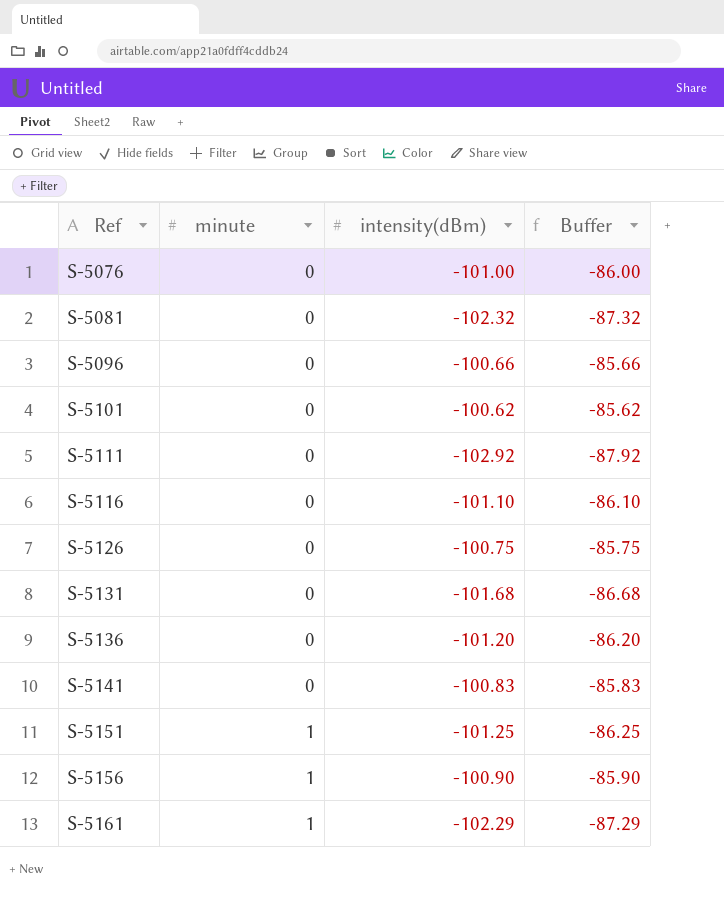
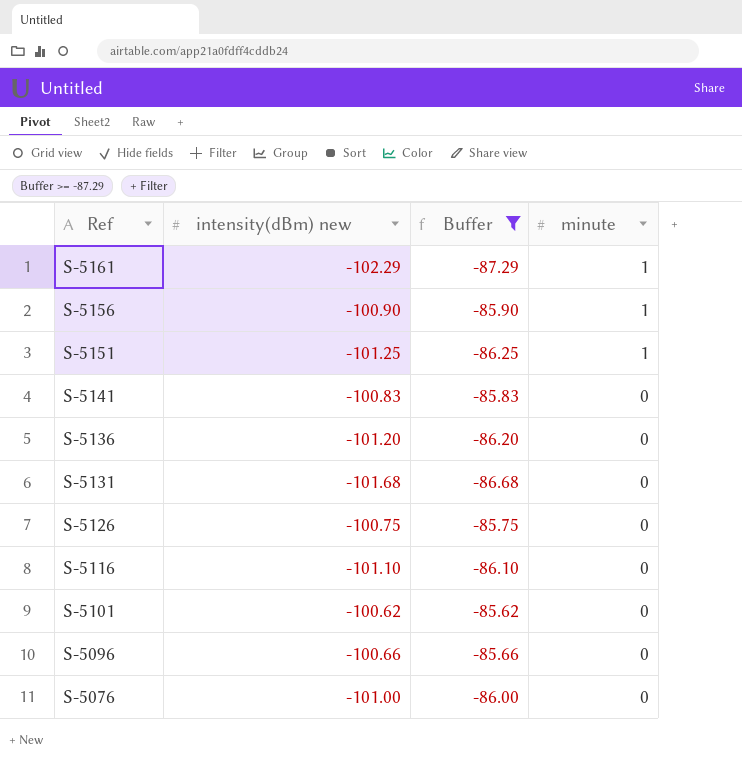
filter: none -> Buffer >= -87.29
row order: Ref ascending -> Ref descending
column name: intensity(dBm) -> intensity(dBm) new
column minute | position: 2 -> 4

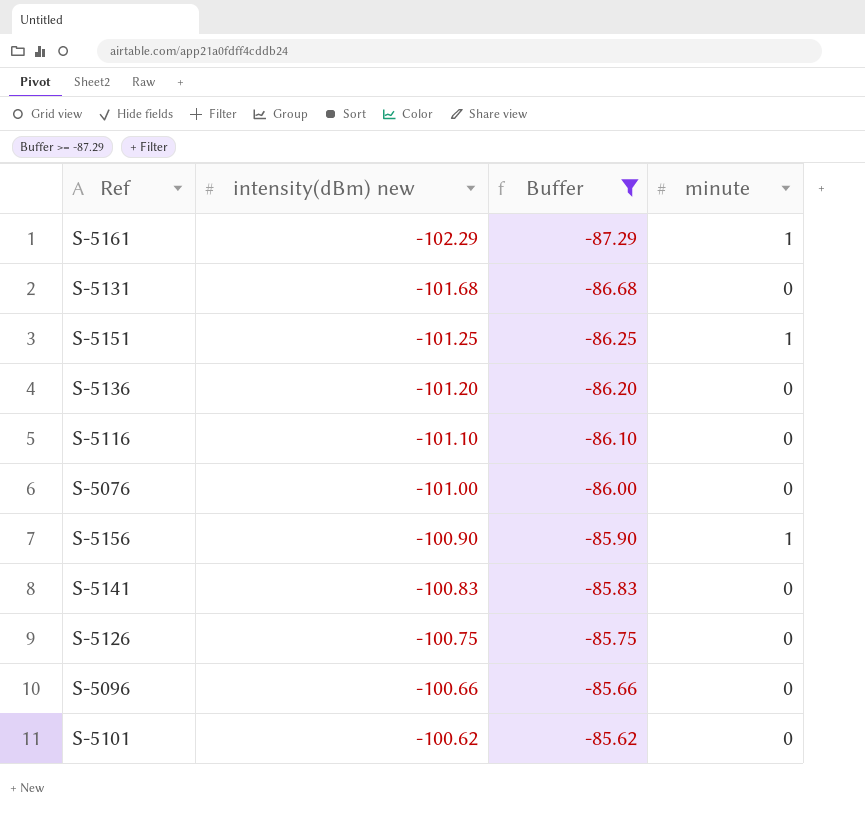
row order: Ref descending -> intensity(dBm) new ascending

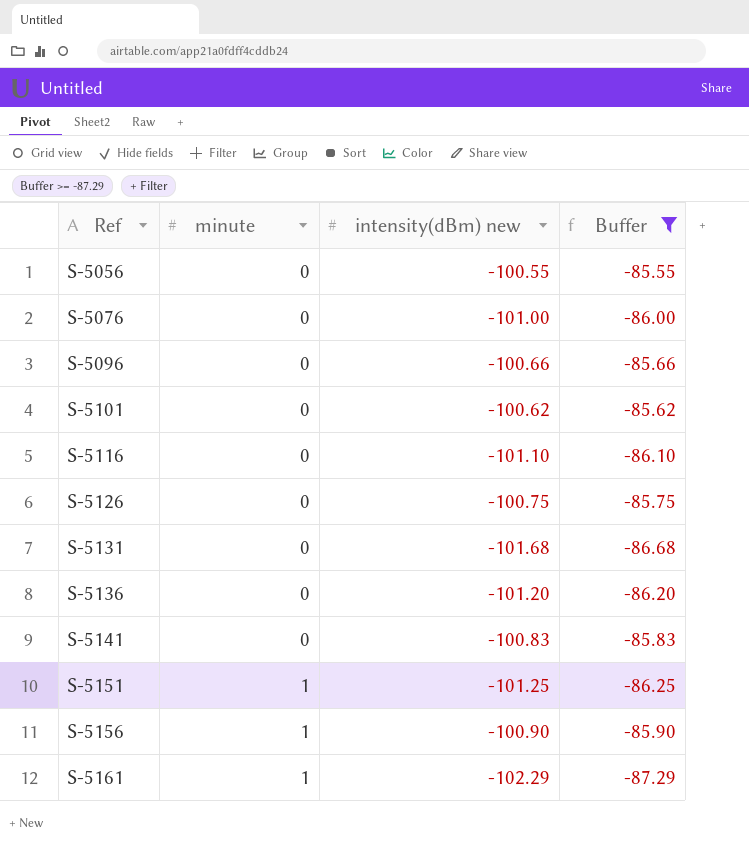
row order: intensity(dBm) new ascending -> Ref ascending
column minute | position: 4 -> 2
row S-5056: none -> 0 | -100.55 | -85.55

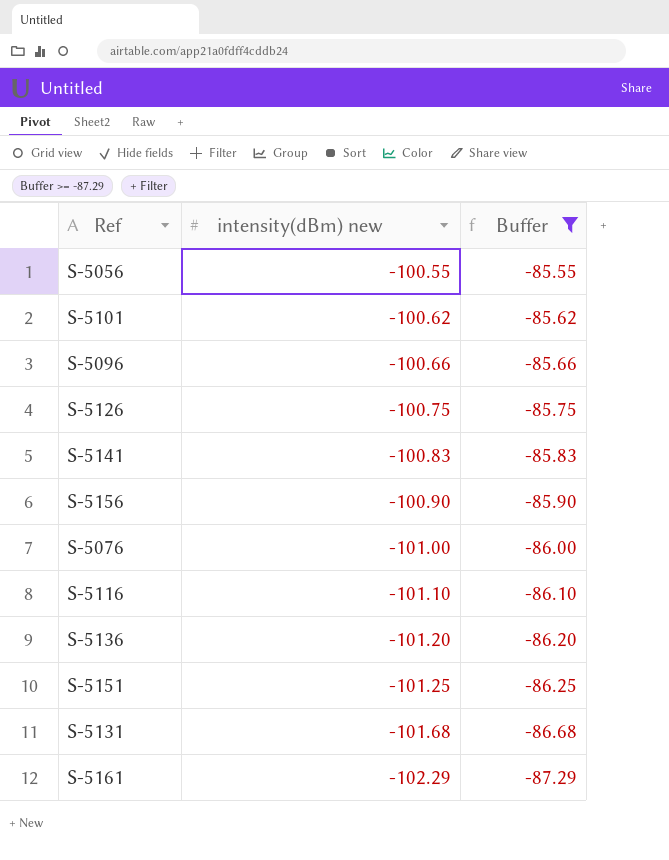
row order: Ref ascending -> intensity(dBm) new descending
column minute | position: 2 -> none

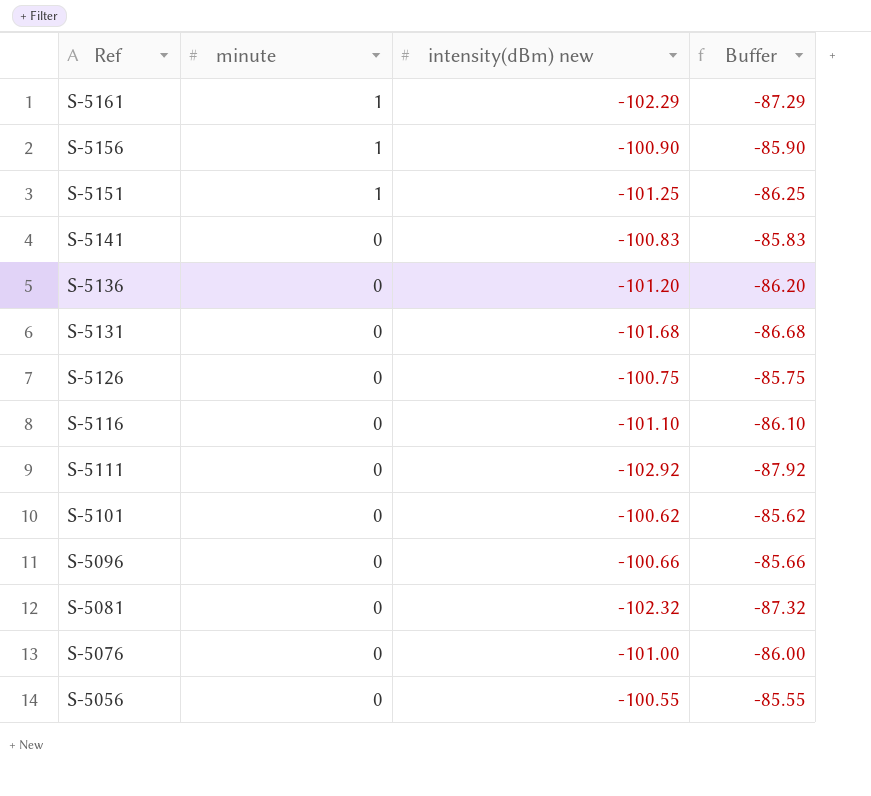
filter: Buffer >= -87.29 -> none
row order: intensity(dBm) new descending -> Ref descending
column minute | position: none -> 2

